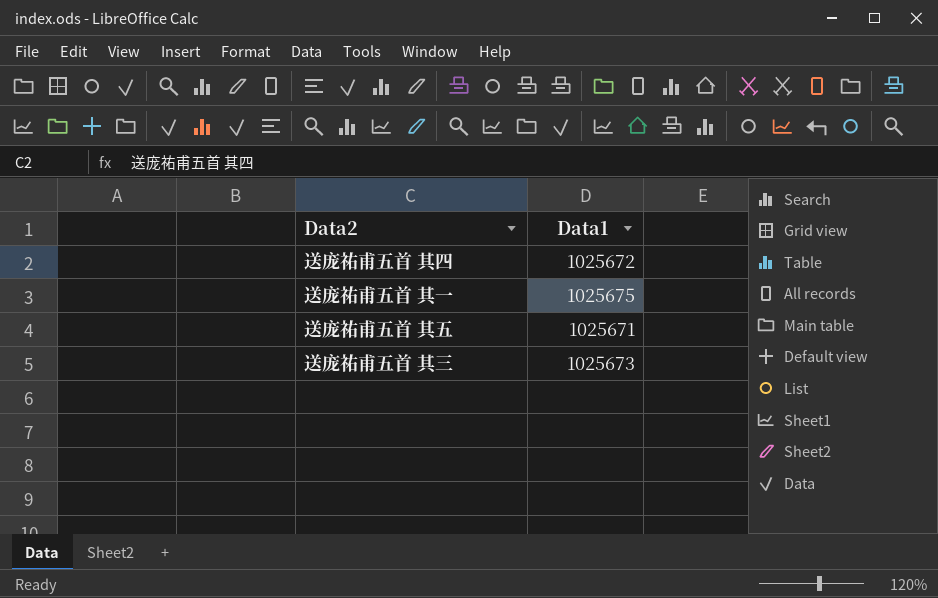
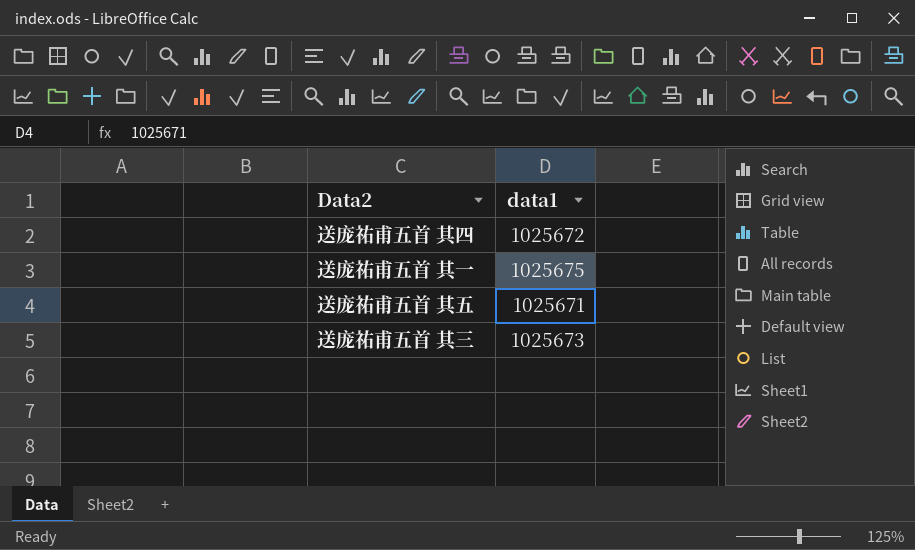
column name: Data1 -> data1

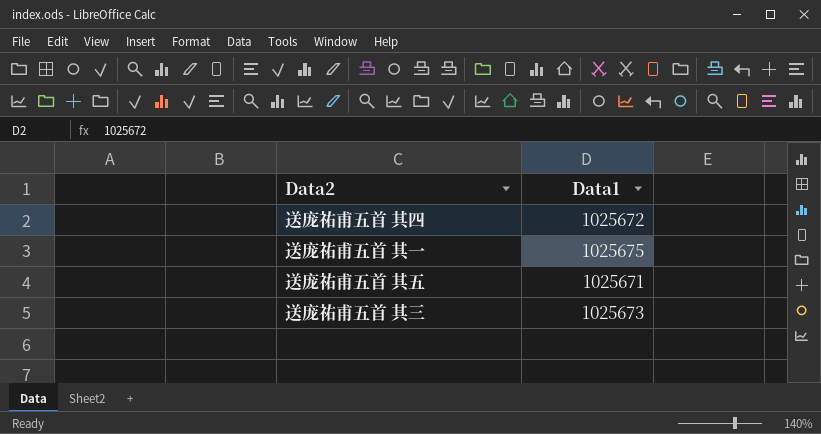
column name: data1 -> Data1

